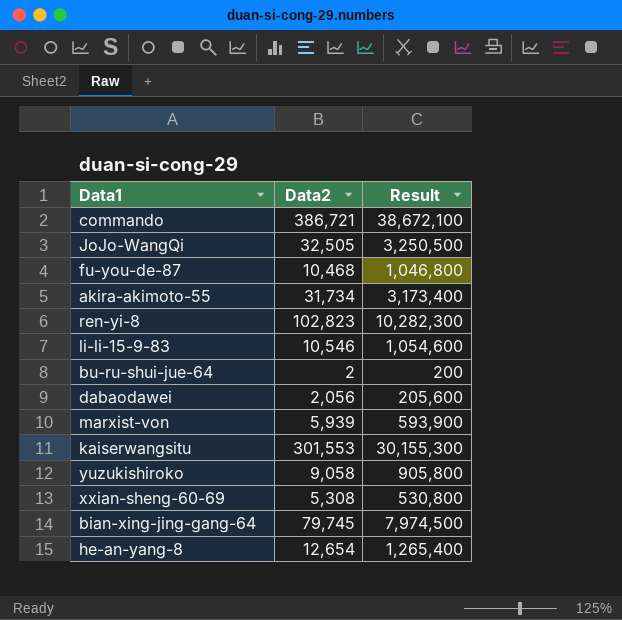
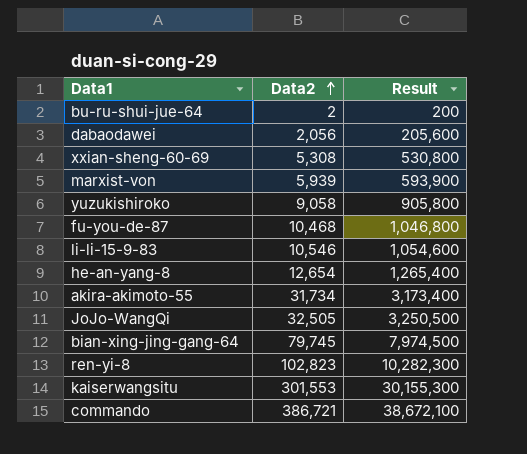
row order: none -> Data2 ascending

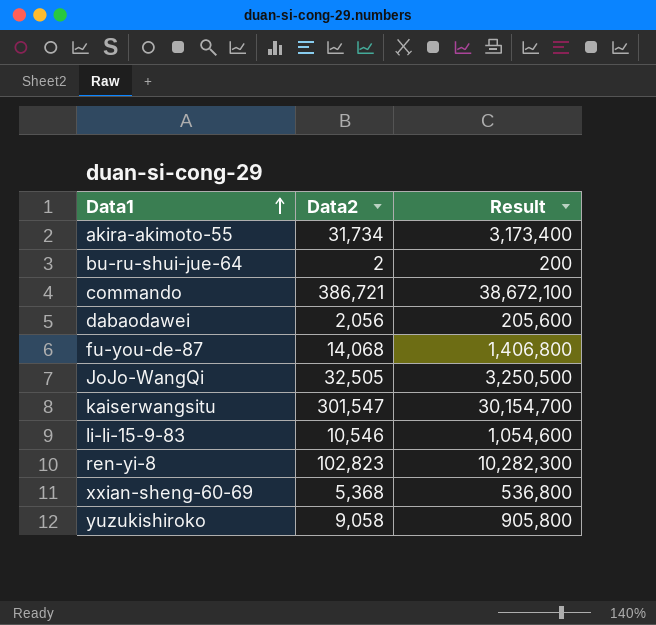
row order: Data2 ascending -> Data1 ascending
row marxist-von: 5,939 | 593,900 -> none
row he-an-yang-8: 12,654 | 1,265,400 -> none
row bian-xing-jing-gang-64: 79,745 | 7,974,500 -> none
fu-you-de-87 | Data2: 10,468 -> 14,068
fu-you-de-87 | Result: 1,046,800 -> 1,406,800
kaiserwangsitu | Data2: 301,553 -> 301,547
kaiserwangsitu | Result: 30,155,300 -> 30,154,700
xxian-sheng-60-69 | Data2: 5,308 -> 5,368
xxian-sheng-60-69 | Result: 530,800 -> 536,800

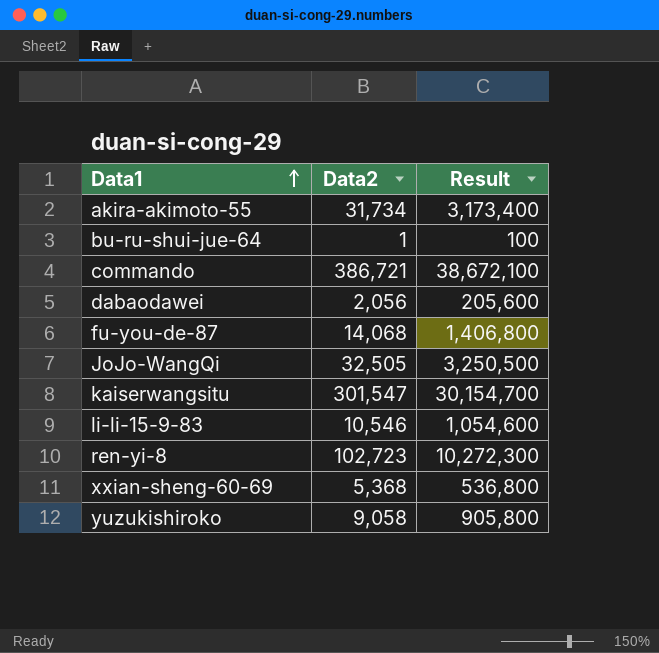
bu-ru-shui-jue-64 | Data2: 2 -> 1
bu-ru-shui-jue-64 | Result: 200 -> 100
ren-yi-8 | Data2: 102,823 -> 102,723
ren-yi-8 | Result: 10,282,300 -> 10,272,300

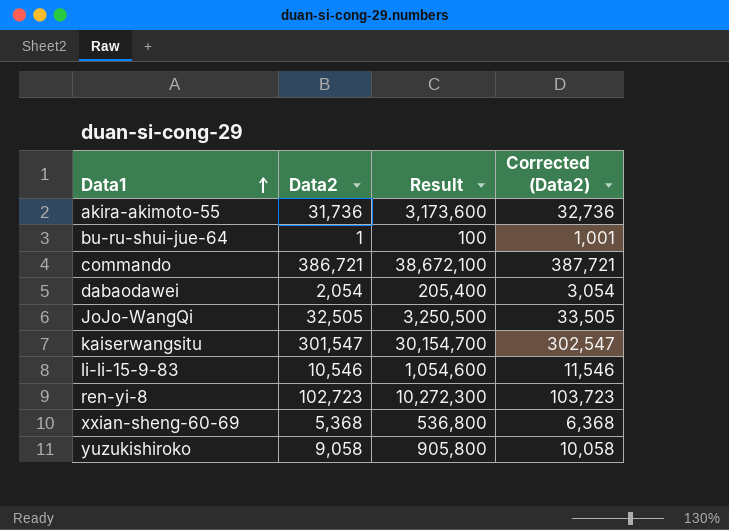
column Corrected (Data2) | formula: none -> [Data2] + 1000
row fu-you-de-87: 14,068 | 1,406,800 -> none
akira-akimoto-55 | Data2: 31,734 -> 31,736
akira-akimoto-55 | Result: 3,173,400 -> 3,173,600
dabaodawei | Data2: 2,056 -> 2,054
dabaodawei | Result: 205,600 -> 205,400

